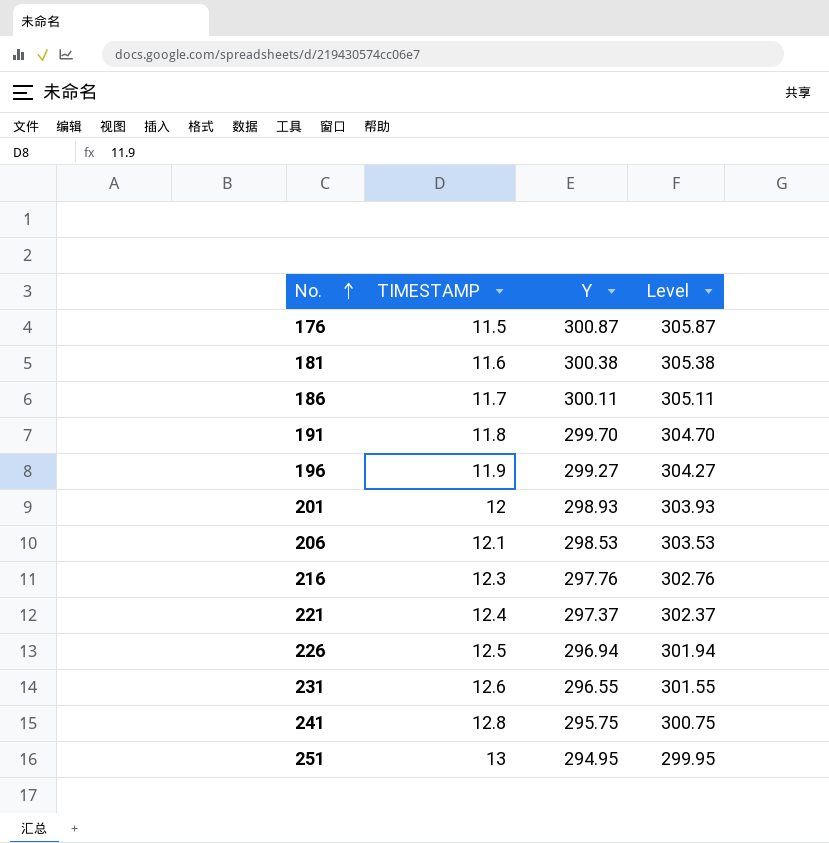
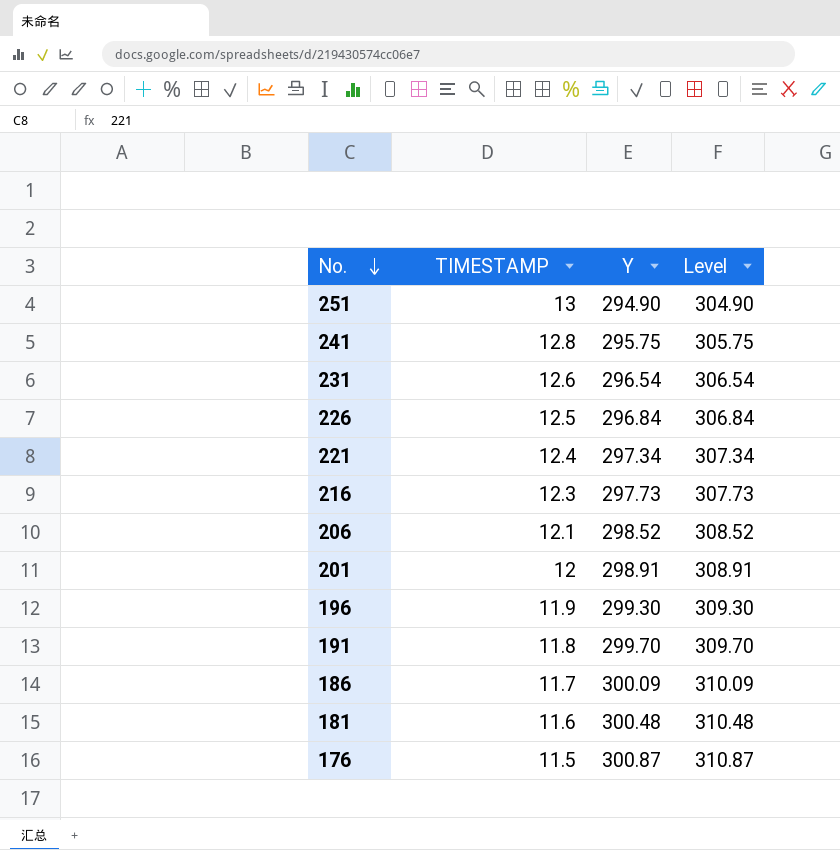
row order: No. ascending -> No. descending
column Level | formula: [Y] + 5 -> [Y] + 10
251 | Y: 294.95 -> 294.90
231 | Y: 296.55 -> 296.54
226 | Y: 296.94 -> 296.84
221 | Y: 297.37 -> 297.34
216 | Y: 297.76 -> 297.73
206 | Y: 298.53 -> 298.52
201 | Y: 298.93 -> 298.91
196 | Y: 299.27 -> 299.30
186 | Y: 300.11 -> 300.09
181 | Y: 300.38 -> 300.48

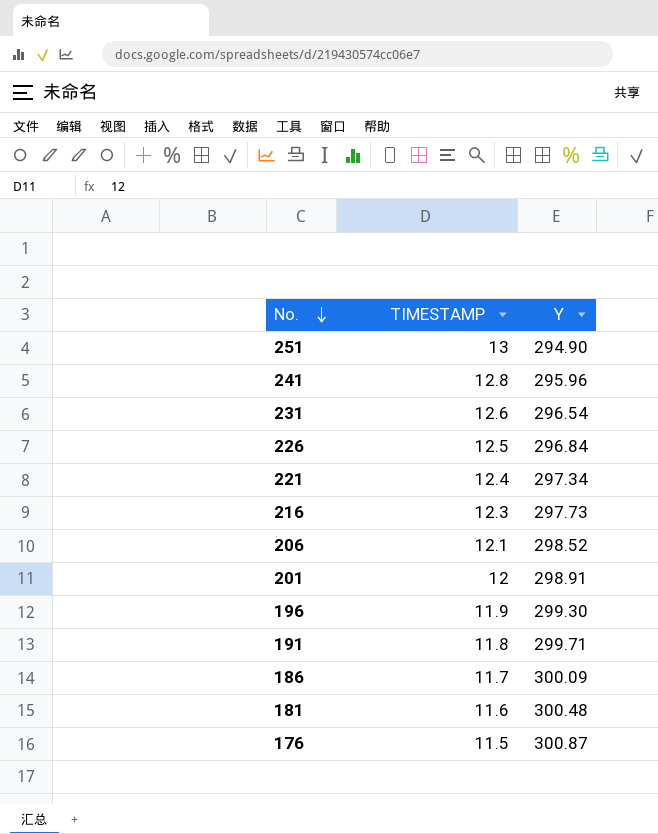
column Level | formula: [Y] + 10 -> none
241 | Y: 295.75 -> 295.96
191 | Y: 299.70 -> 299.71

